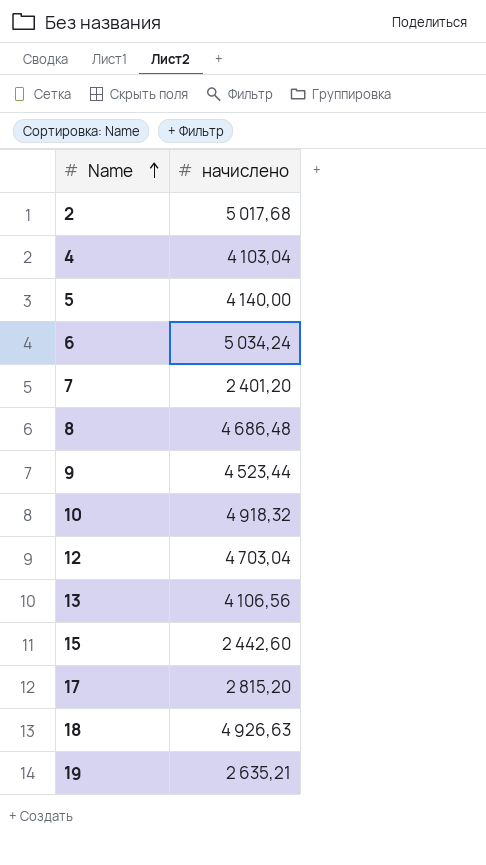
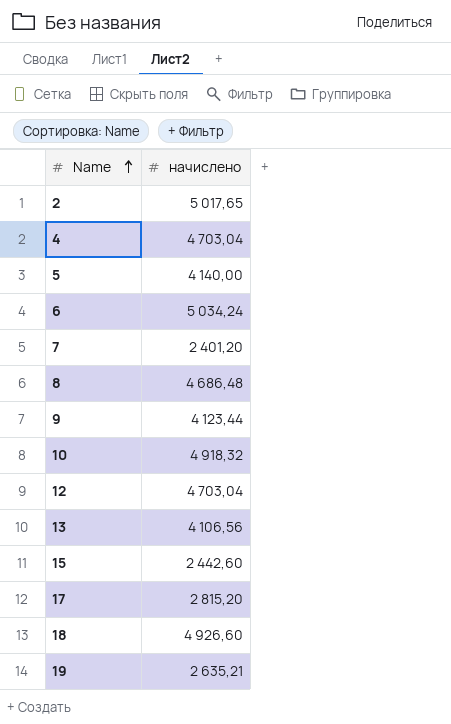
2 | начислено: 5 017,68 -> 5 017,65
4 | начислено: 4 103,04 -> 4 703,04
9 | начислено: 4 523,44 -> 4 123,44
18 | начислено: 4 926,63 -> 4 926,60

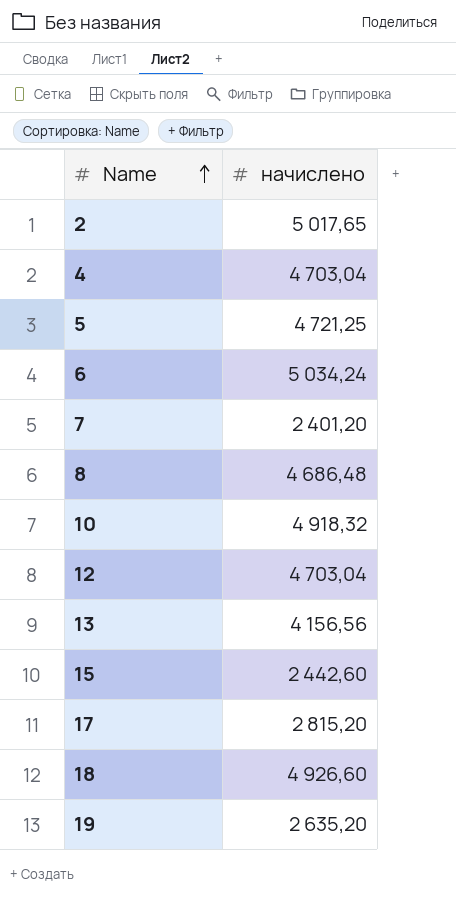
row 9: 4 123,44 -> none
5 | начислено: 4 140,00 -> 4 721,25
13 | начислено: 4 106,56 -> 4 156,56
19 | начислено: 2 635,21 -> 2 635,20

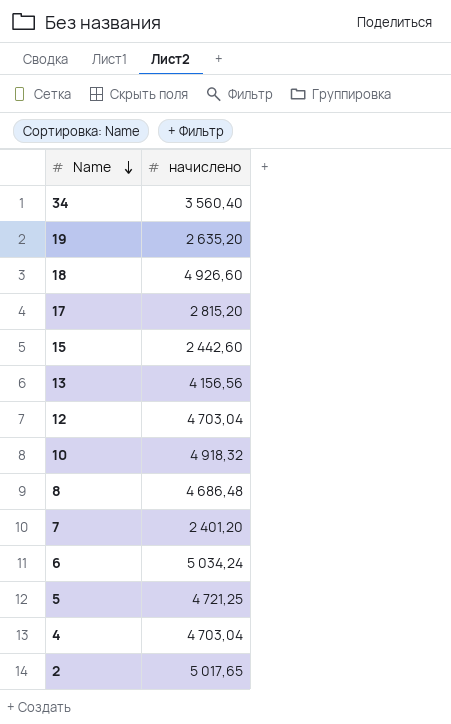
row order: Name ascending -> Name descending
row 34: none -> 3 560,40

